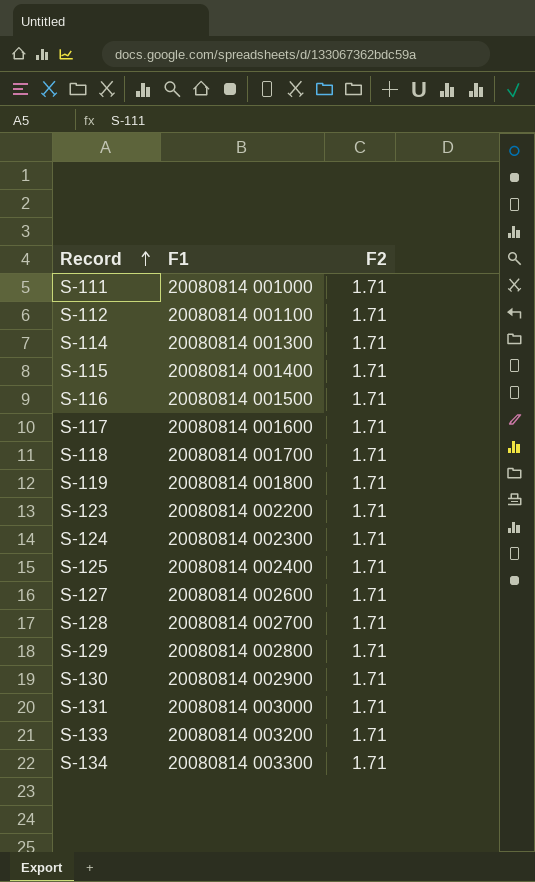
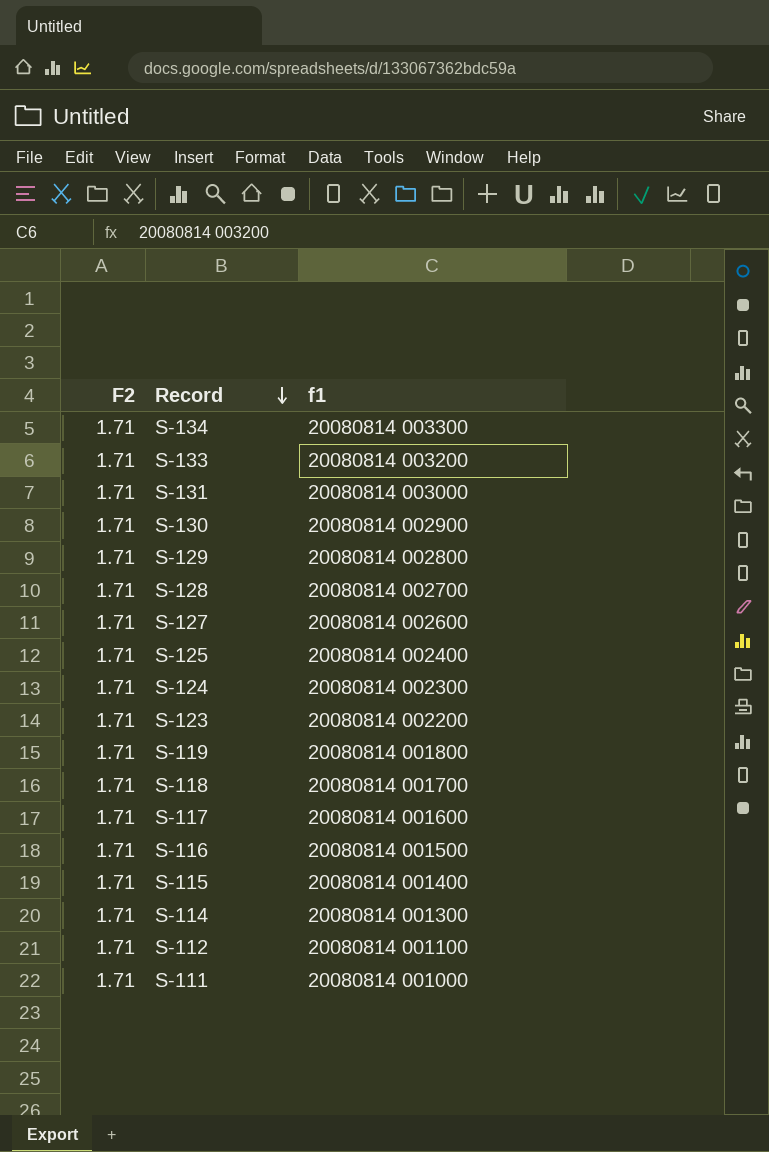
row order: Record ascending -> Record descending
column F2 | position: 3 -> 1
column name: F1 -> f1

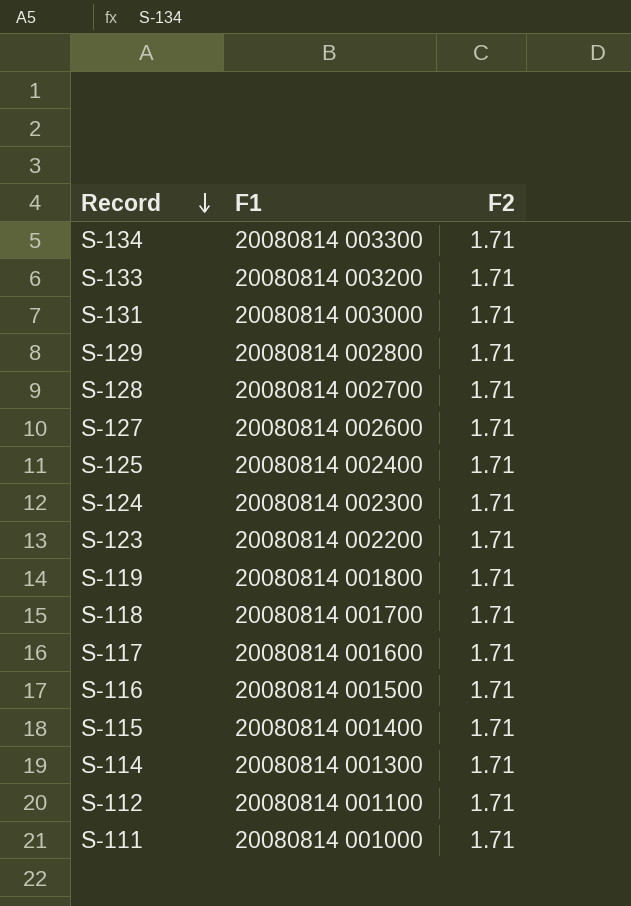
column name: f1 -> F1
column F2 | position: 1 -> 3
row S-130: 1.71 | 20080814 002900 -> none

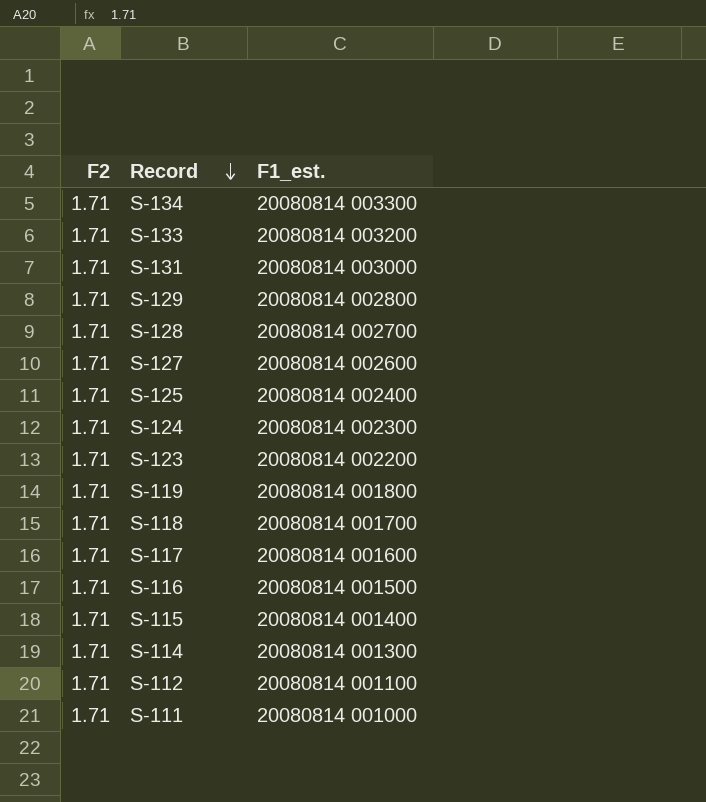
column F2 | position: 3 -> 1
column name: F1 -> F1_est.

